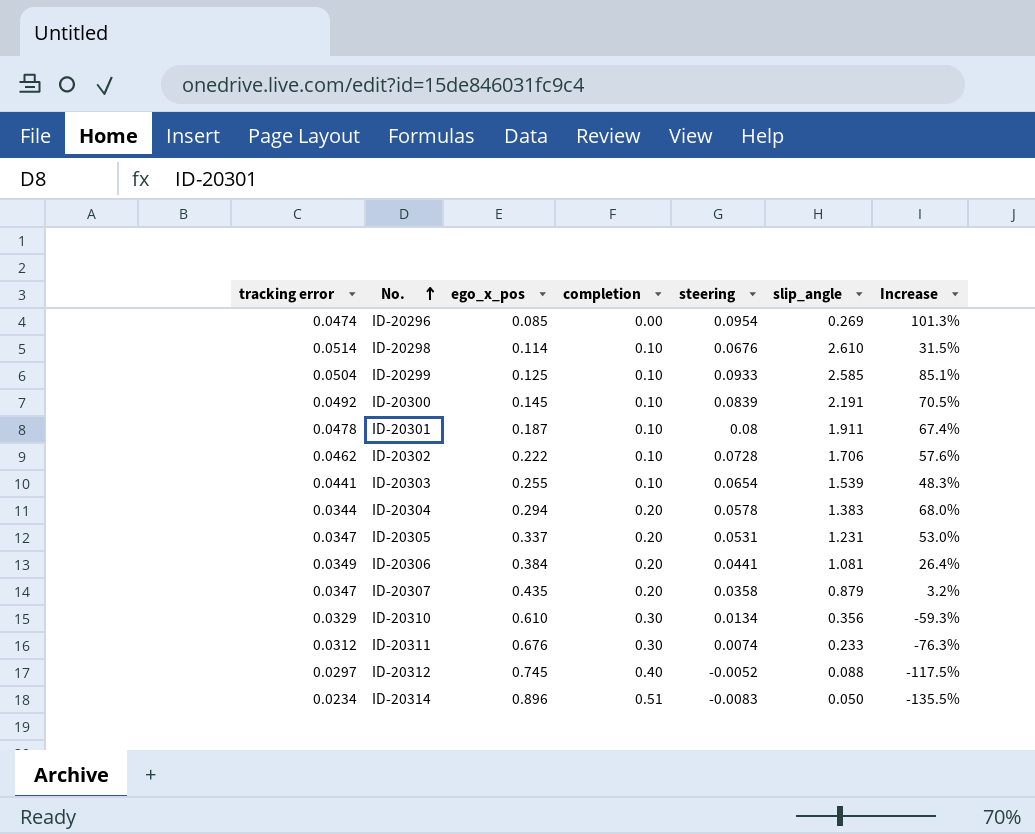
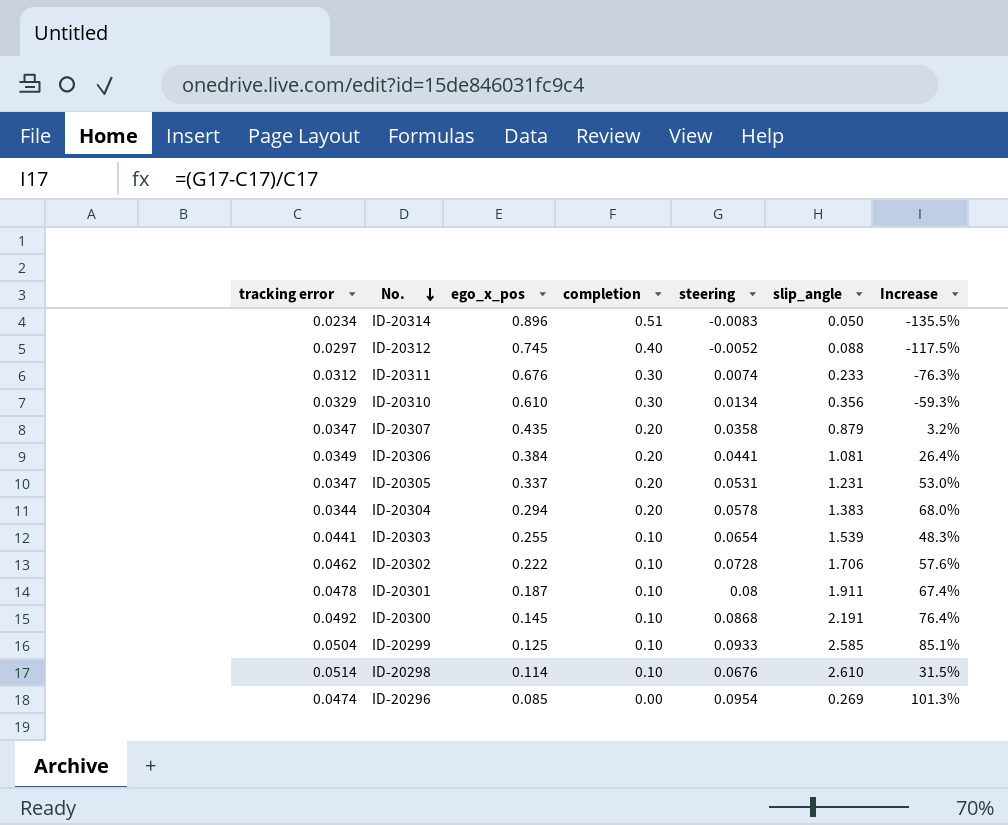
row order: No. ascending -> No. descending
ID-20300 | steering: 0.0839 -> 0.0868
ID-20300 | Increase: 70.5% -> 76.4%

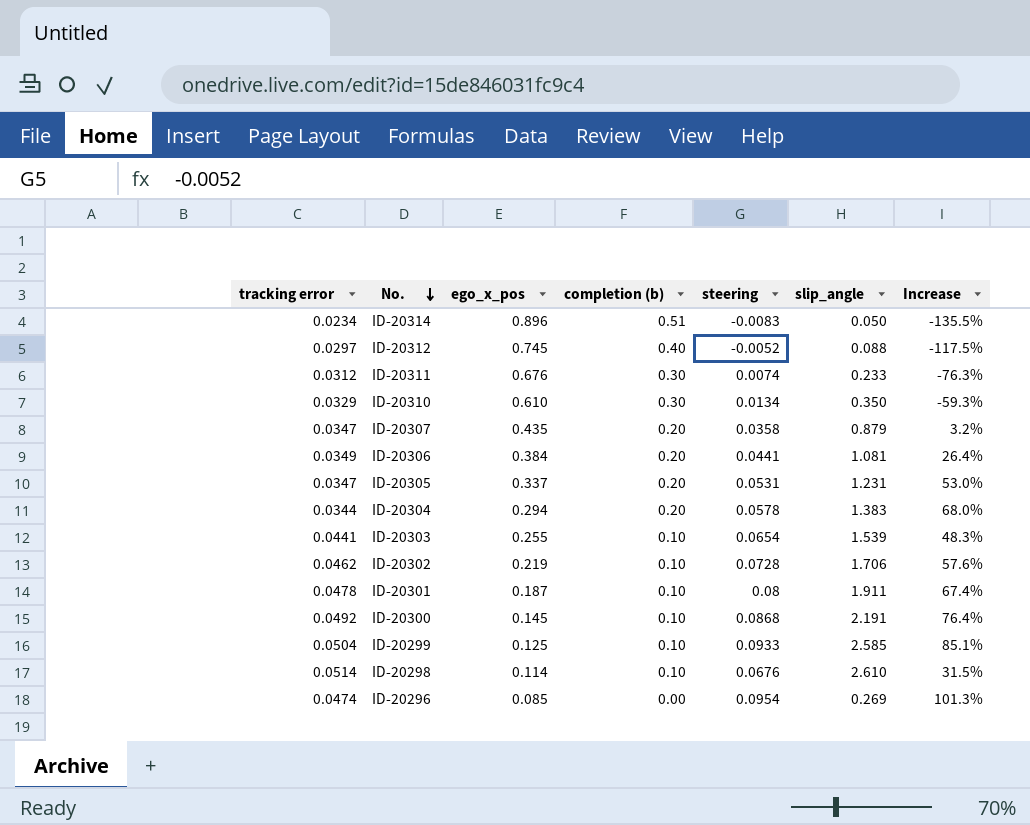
column name: completion -> completion (b)
ID-20310 | slip_angle: 0.356 -> 0.350
ID-20302 | ego_x_pos: 0.222 -> 0.219

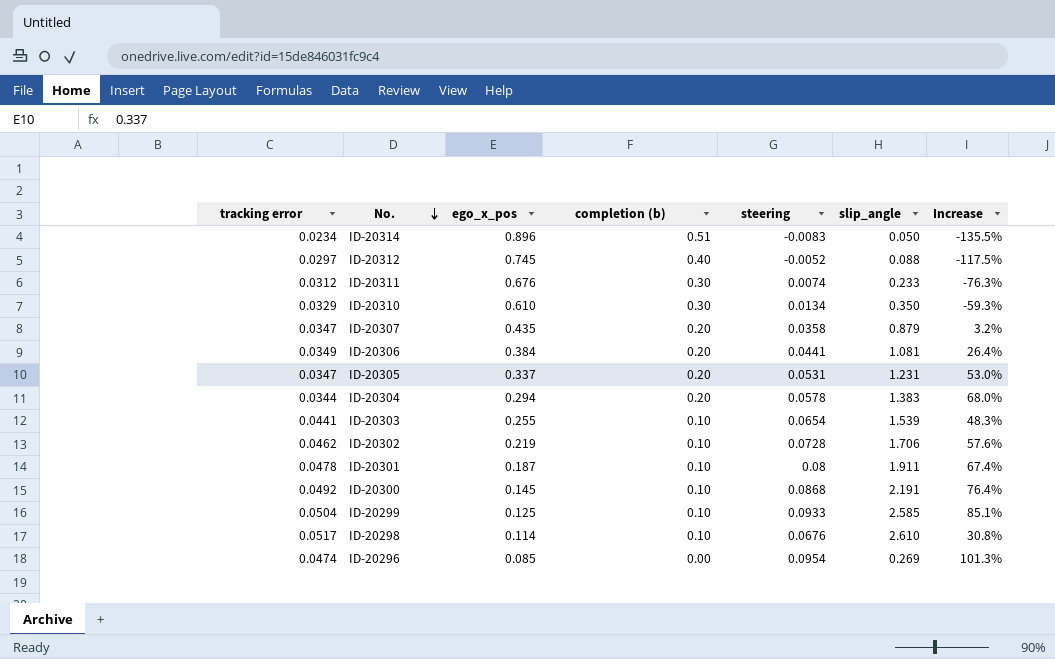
ID-20298 | tracking error: 0.0514 -> 0.0517
ID-20298 | Increase: 31.5% -> 30.8%

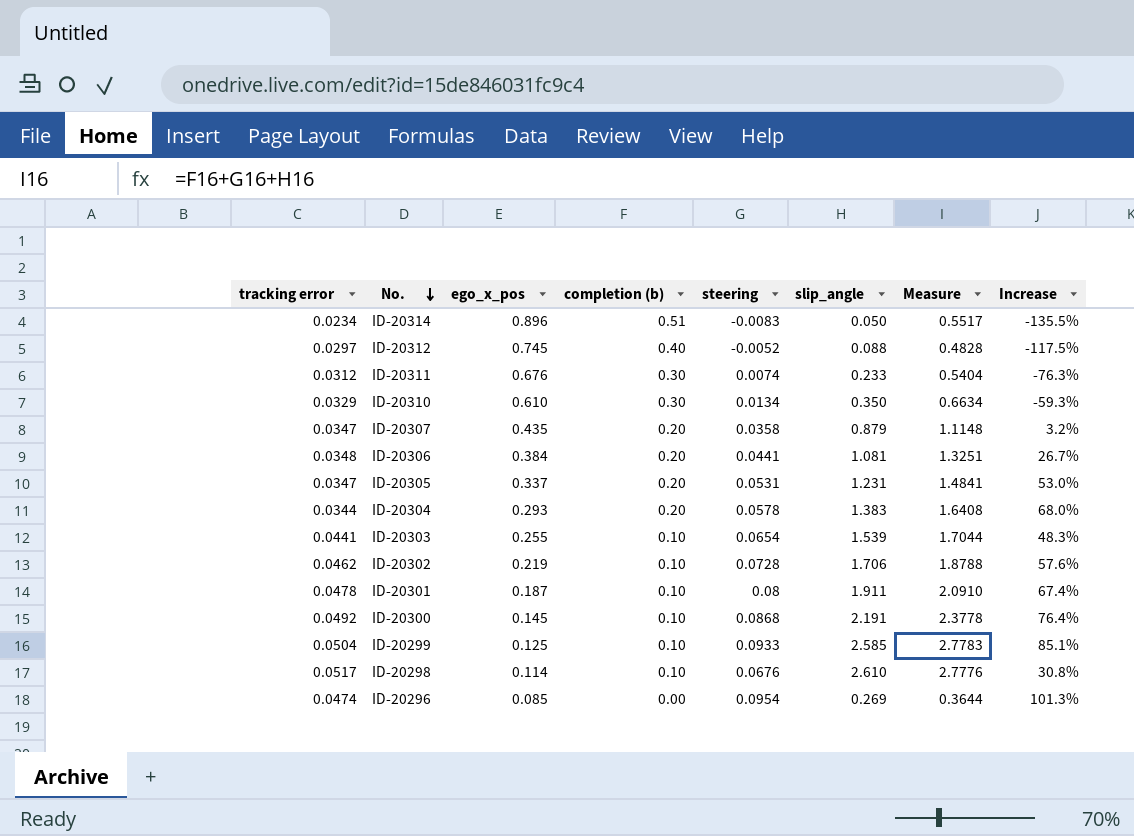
column Measure | formula: none -> [completion (b)] + [steering] + [slip_angle]
ID-20306 | tracking error: 0.0349 -> 0.0348
ID-20306 | Increase: 26.4% -> 26.7%
ID-20304 | ego_x_pos: 0.294 -> 0.293

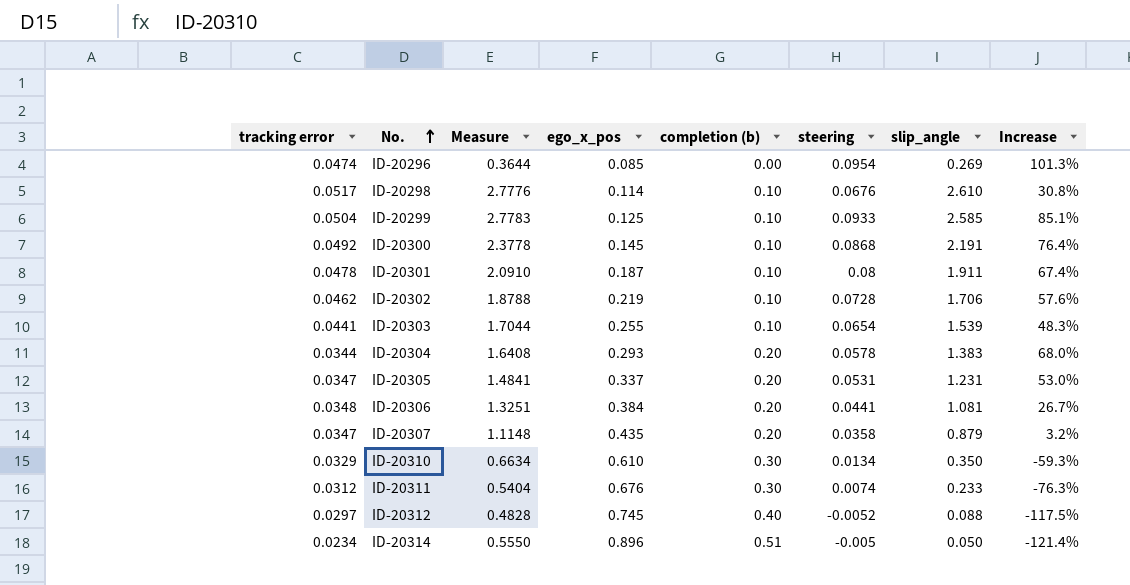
row order: No. descending -> No. ascending
column Measure | position: 7 -> 3
ID-20314 | Measure: 0.5517 -> 0.5550
ID-20314 | steering: -0.0083 -> -0.005
ID-20314 | Increase: -135.5% -> -121.4%

